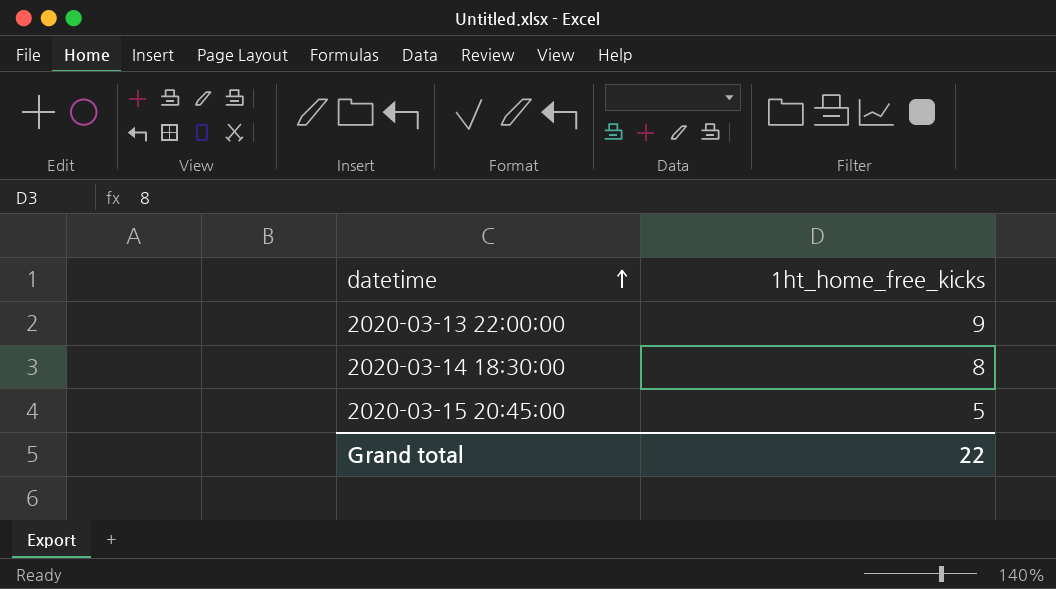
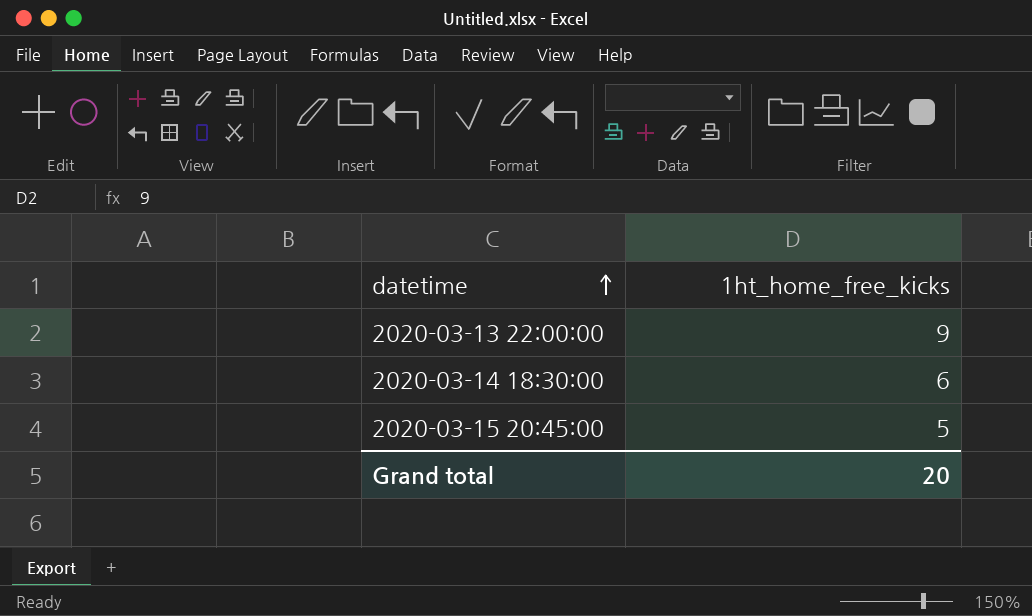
2020-03-14 18:30:00 | 1ht_home_free_kicks: 8 -> 6
Grand total | 1ht_home_free_kicks: 22 -> 20

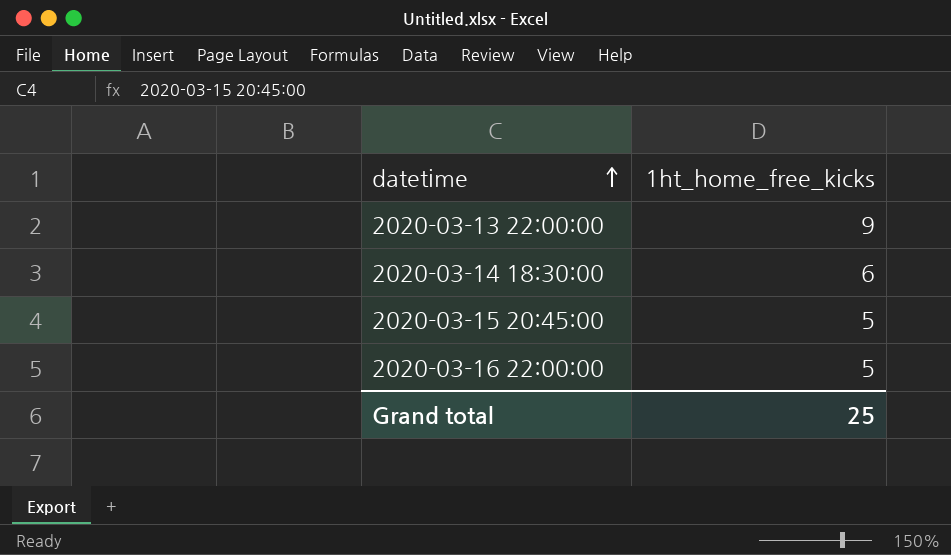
row 2020-03-16 22:00:00: none -> 5
Grand total | 1ht_home_free_kicks: 20 -> 25

